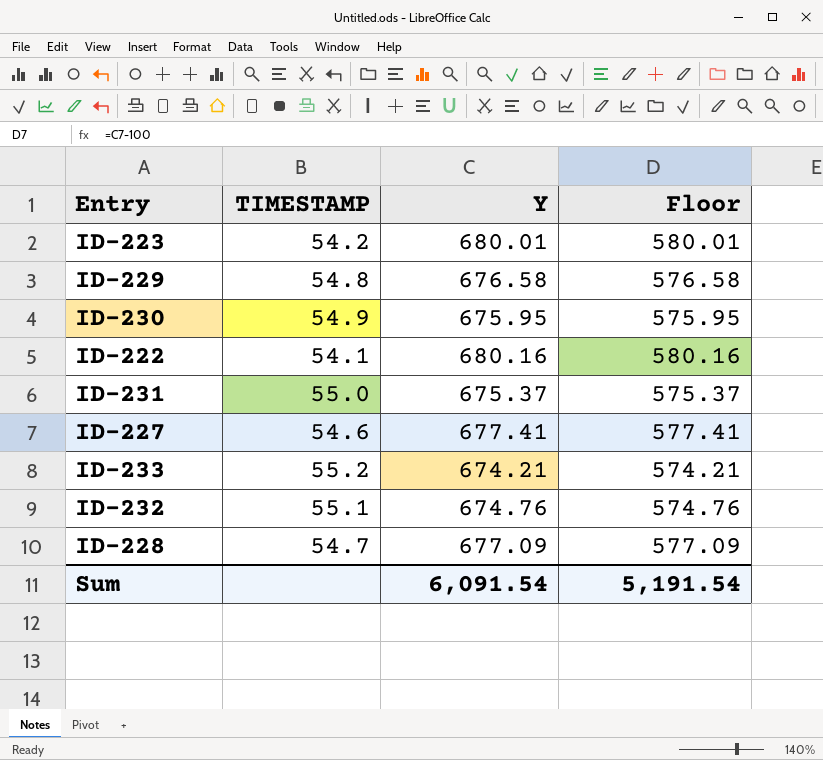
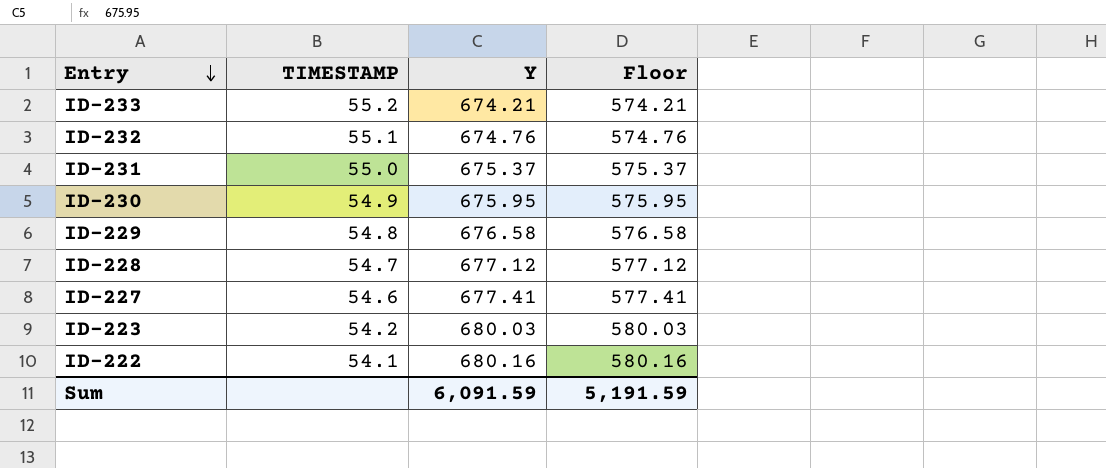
row order: none -> Entry descending
ID-228 | Y: 677.09 -> 677.12
ID-228 | Floor: 577.09 -> 577.12
ID-223 | Y: 680.01 -> 680.03
ID-223 | Floor: 580.01 -> 580.03
Sum | Y: 6,091.54 -> 6,091.59
Sum | Floor: 5,191.54 -> 5,191.59

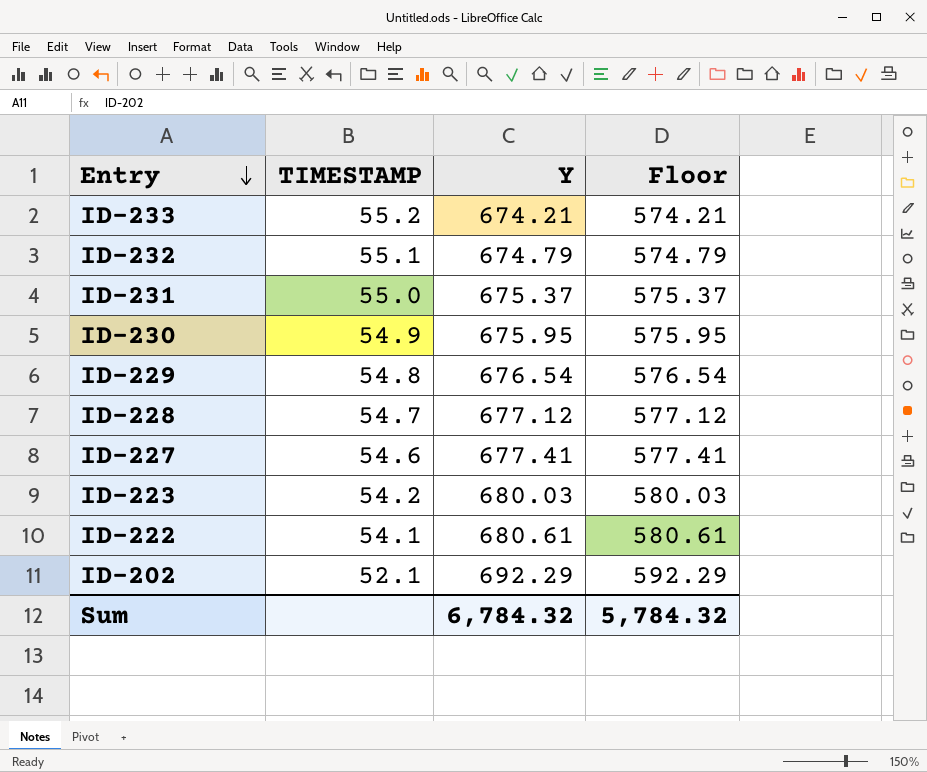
ID-232 | Y: 674.76 -> 674.79
ID-232 | Floor: 574.76 -> 574.79
ID-229 | Y: 676.58 -> 676.54
ID-229 | Floor: 576.58 -> 576.54
ID-222 | Y: 680.16 -> 680.61
ID-222 | Floor: 580.16 -> 580.61
row ID-202: none -> 52.1 | 692.29 | 592.29
Sum | Y: 6,091.59 -> 6,784.32
Sum | Floor: 5,191.59 -> 5,784.32

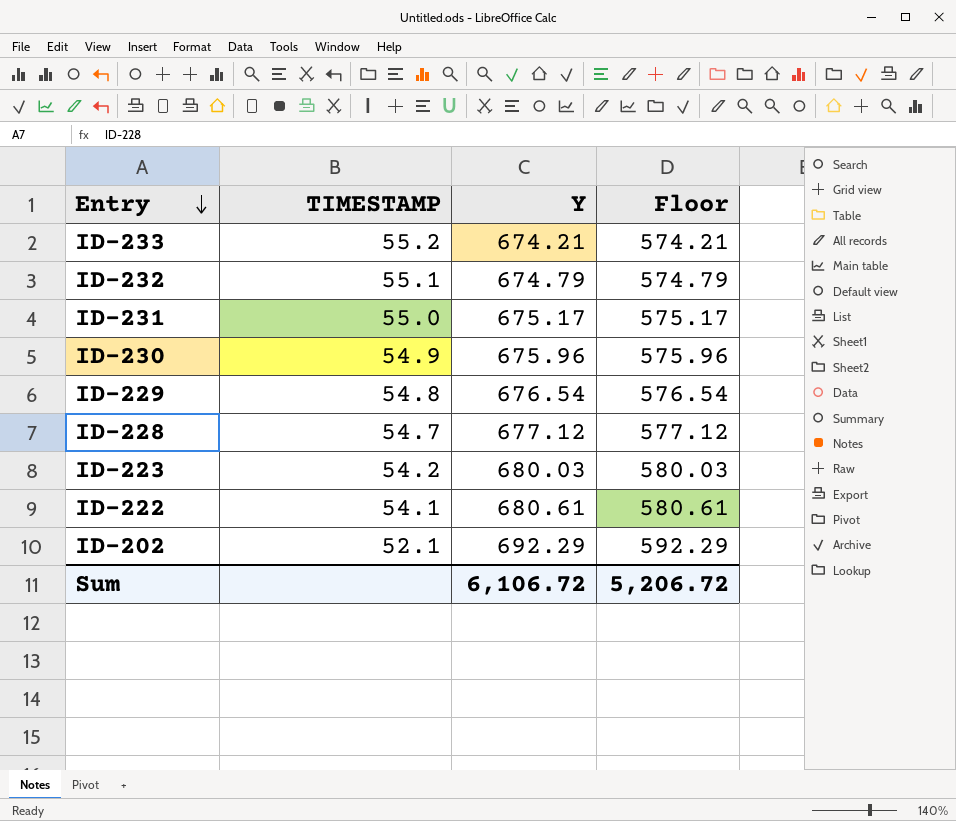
row ID-227: 54.6 | 677.41 | 577.41 -> none
ID-231 | Y: 675.37 -> 675.17
ID-231 | Floor: 575.37 -> 575.17
ID-230 | Y: 675.95 -> 675.96
ID-230 | Floor: 575.95 -> 575.96
Sum | Y: 6,784.32 -> 6,106.72
Sum | Floor: 5,784.32 -> 5,206.72

